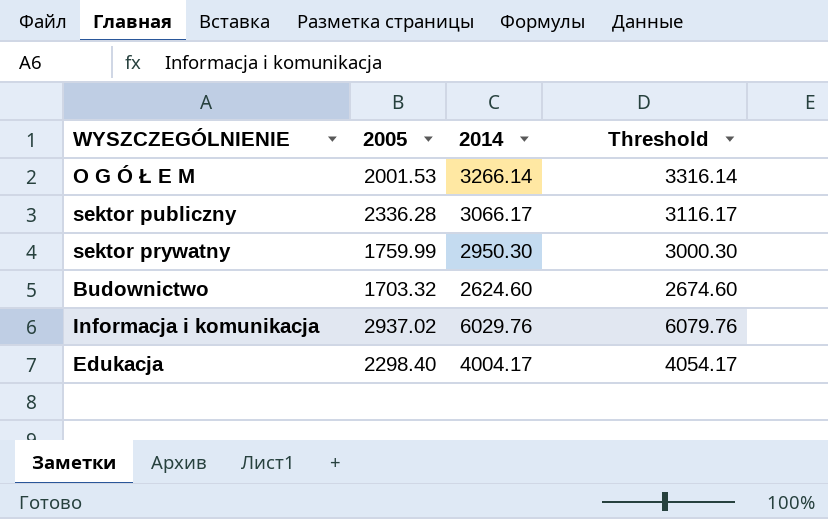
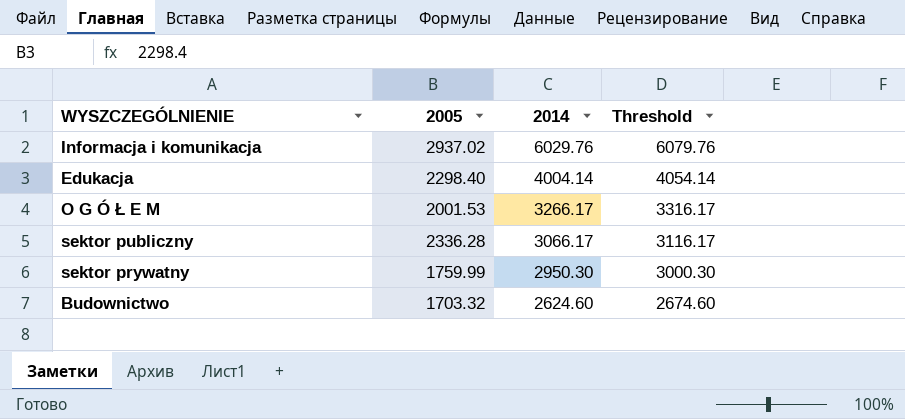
row order: none -> 2014 descending
Edukacja | 2014: 4004.17 -> 4004.14
Edukacja | Threshold: 4054.17 -> 4054.14
O G Ó Ł E M | 2014: 3266.14 -> 3266.17
O G Ó Ł E M | Threshold: 3316.14 -> 3316.17

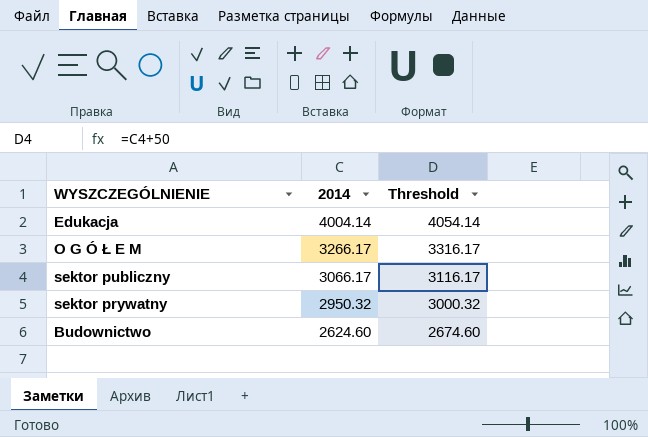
column 2005 | position: 2 -> none
row Informacja i komunikacja: 2937.02 | 6029.76 | 6079.76 -> none
sektor prywatny | 2014: 2950.30 -> 2950.32
sektor prywatny | Threshold: 3000.30 -> 3000.32

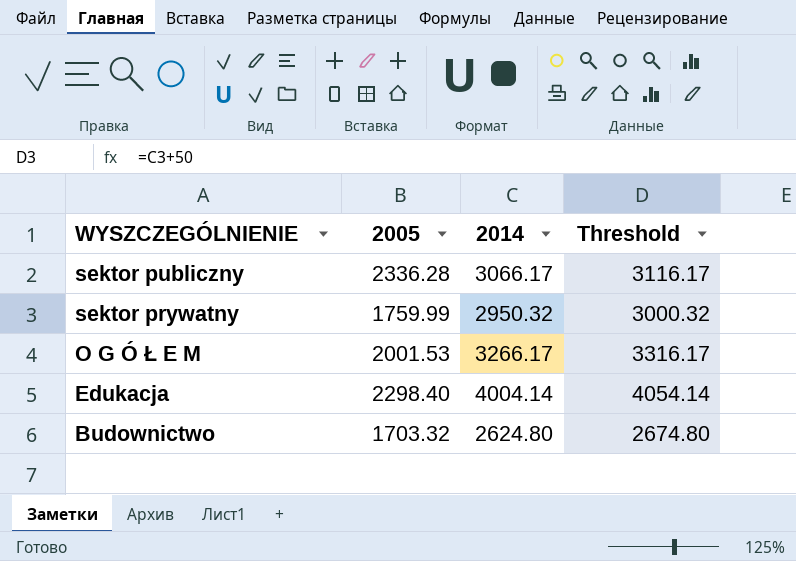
row order: 2014 descending -> WYSZCZEGÓLNIENIE descending
column 2005 | position: none -> 2
Budownictwo | 2014: 2624.60 -> 2624.80
Budownictwo | Threshold: 2674.60 -> 2674.80

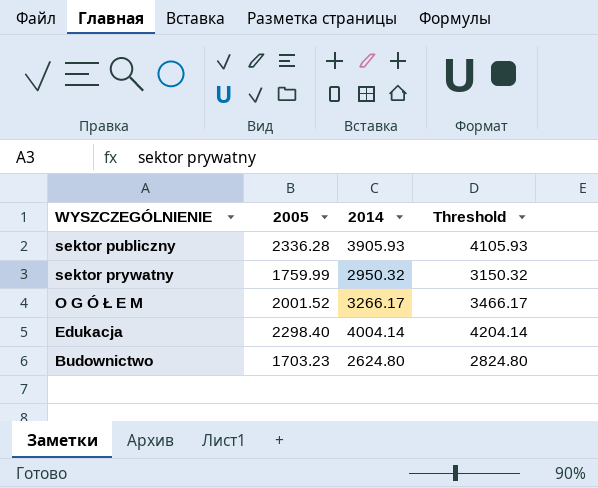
column Threshold | formula: [2014] + 50 -> [2014] + 200
sektor publiczny | 2014: 3066.17 -> 3905.93
O G Ó Ł E M | 2005: 2001.53 -> 2001.52
Budownictwo | 2005: 1703.32 -> 1703.23

